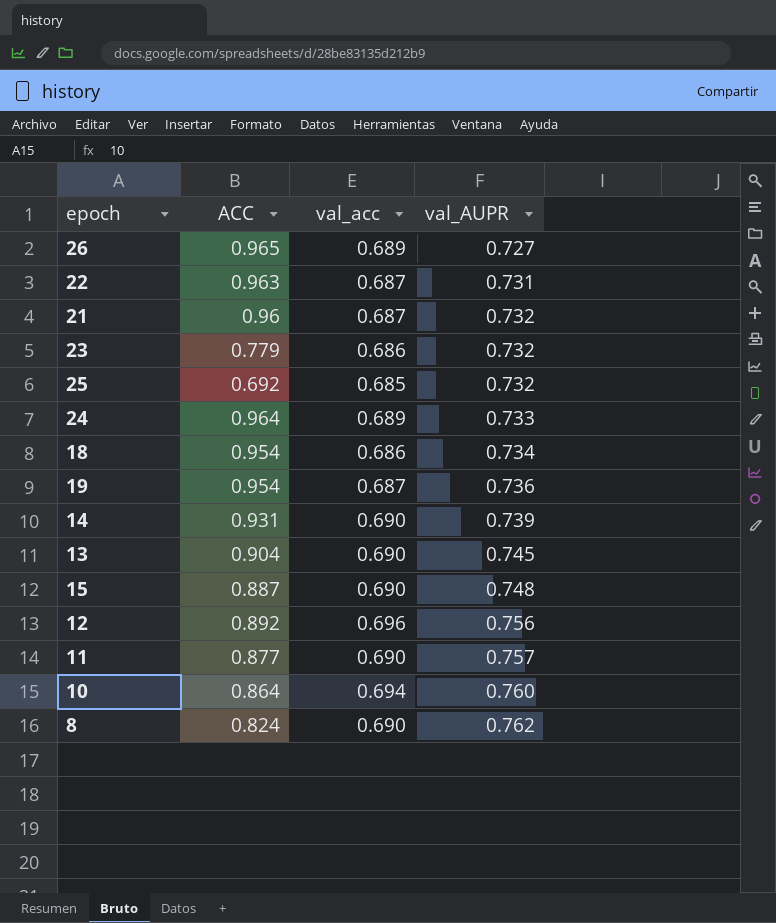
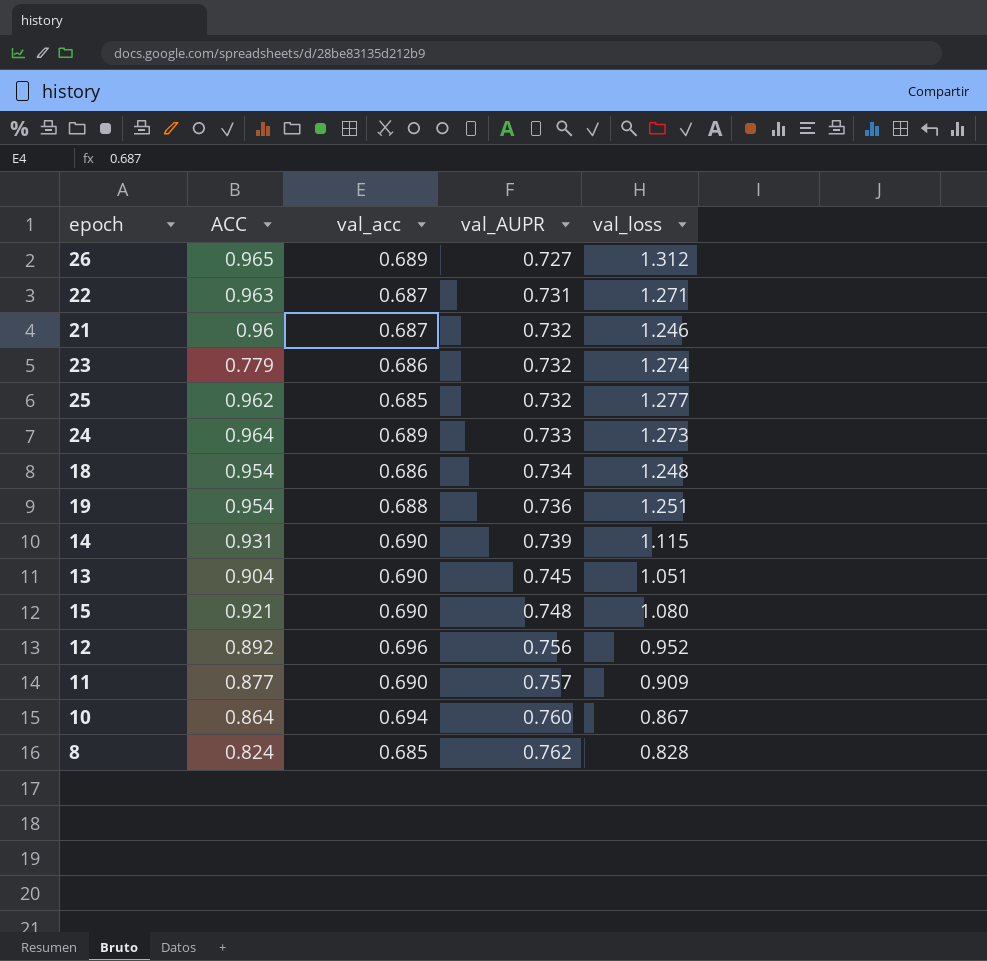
column val_loss | position: none -> 5
25 | ACC: 0.692 -> 0.962
19 | val_acc: 0.687 -> 0.688
15 | ACC: 0.887 -> 0.921
8 | val_acc: 0.690 -> 0.685

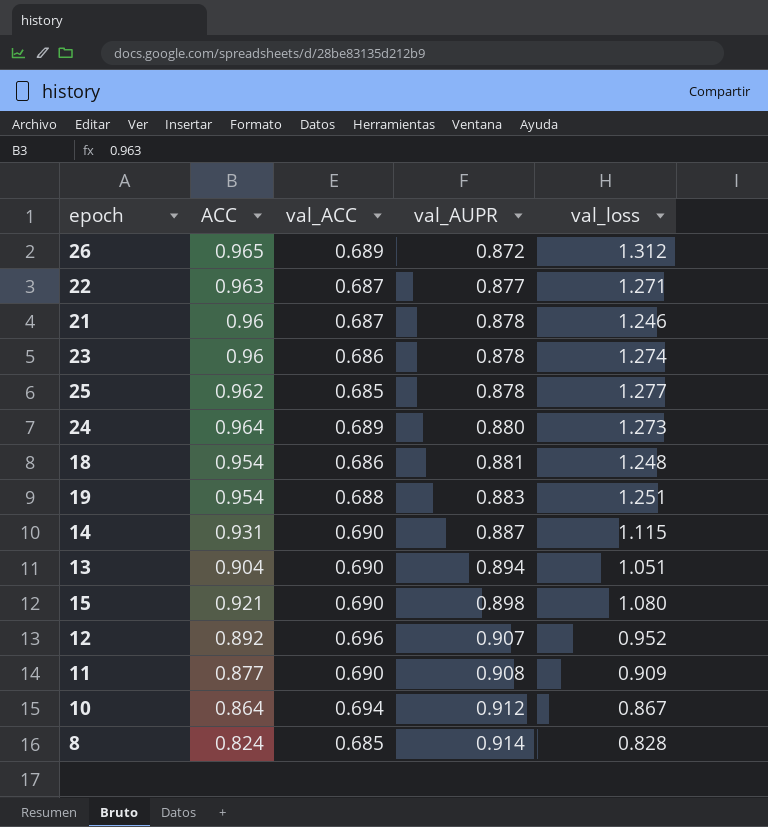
column name: val_acc -> val_ACC
26 | val_AUPR: 0.727 -> 0.872
22 | val_AUPR: 0.731 -> 0.877
21 | val_AUPR: 0.732 -> 0.878
23 | ACC: 0.779 -> 0.96
23 | val_AUPR: 0.732 -> 0.878
25 | val_AUPR: 0.732 -> 0.878
24 | val_AUPR: 0.733 -> 0.880
18 | val_AUPR: 0.734 -> 0.881
19 | val_AUPR: 0.736 -> 0.883
14 | val_AUPR: 0.739 -> 0.887
13 | val_AUPR: 0.745 -> 0.894
15 | val_AUPR: 0.748 -> 0.898
12 | val_AUPR: 0.756 -> 0.907
11 | val_AUPR: 0.757 -> 0.908
10 | val_AUPR: 0.760 -> 0.912
8 | val_AUPR: 0.762 -> 0.914

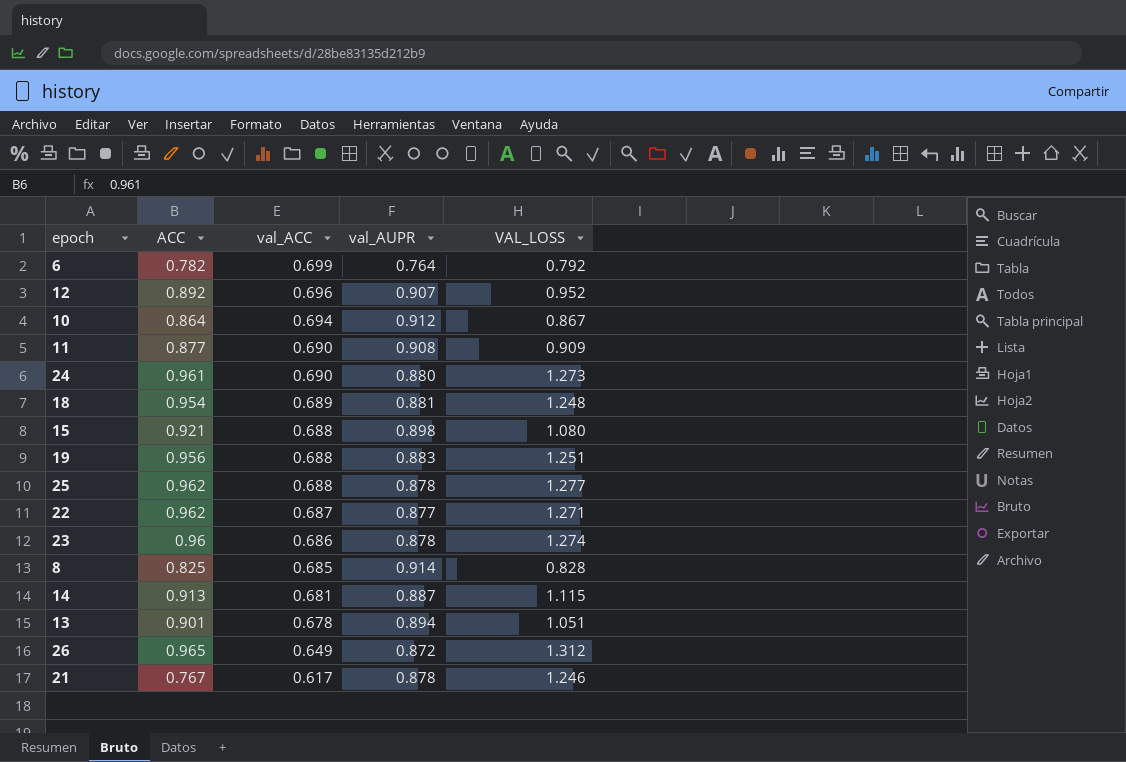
row order: val_AUPR ascending -> val_ACC descending
column name: val_loss -> VAL_LOSS
row 6: none -> 0.782 | 0.699 | 0.764 | 0.792
24 | ACC: 0.964 -> 0.961
24 | val_ACC: 0.689 -> 0.690
18 | val_ACC: 0.686 -> 0.689
15 | val_ACC: 0.690 -> 0.688
19 | ACC: 0.954 -> 0.956
25 | val_ACC: 0.685 -> 0.688
22 | ACC: 0.963 -> 0.962
8 | ACC: 0.824 -> 0.825
14 | ACC: 0.931 -> 0.913
14 | val_ACC: 0.690 -> 0.681
13 | ACC: 0.904 -> 0.901
13 | val_ACC: 0.690 -> 0.678
26 | val_ACC: 0.689 -> 0.649
21 | ACC: 0.96 -> 0.767
21 | val_ACC: 0.687 -> 0.617

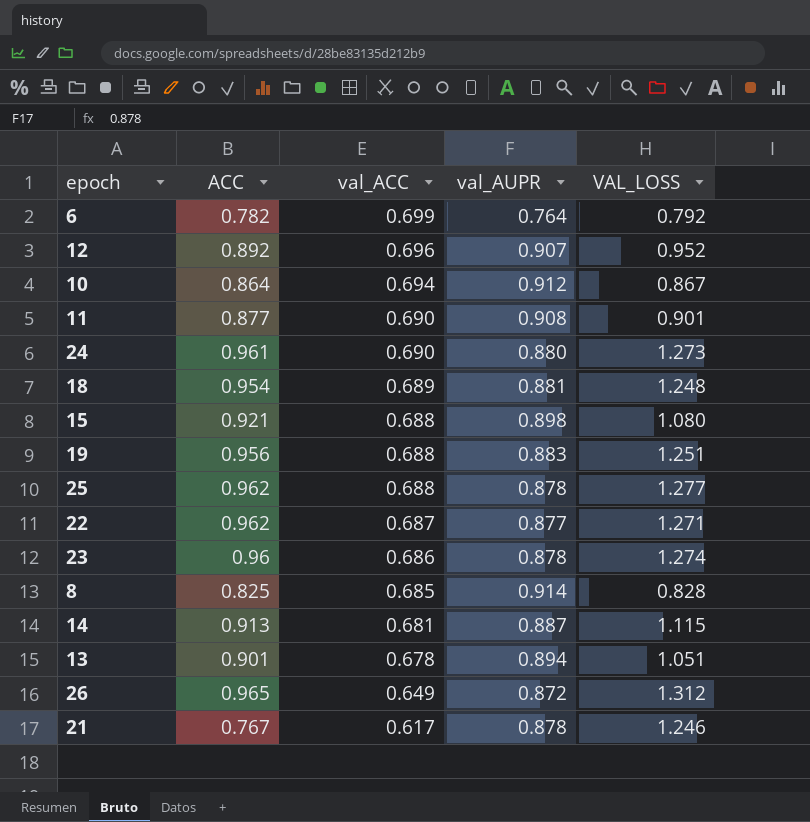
11 | VAL_LOSS: 0.909 -> 0.901

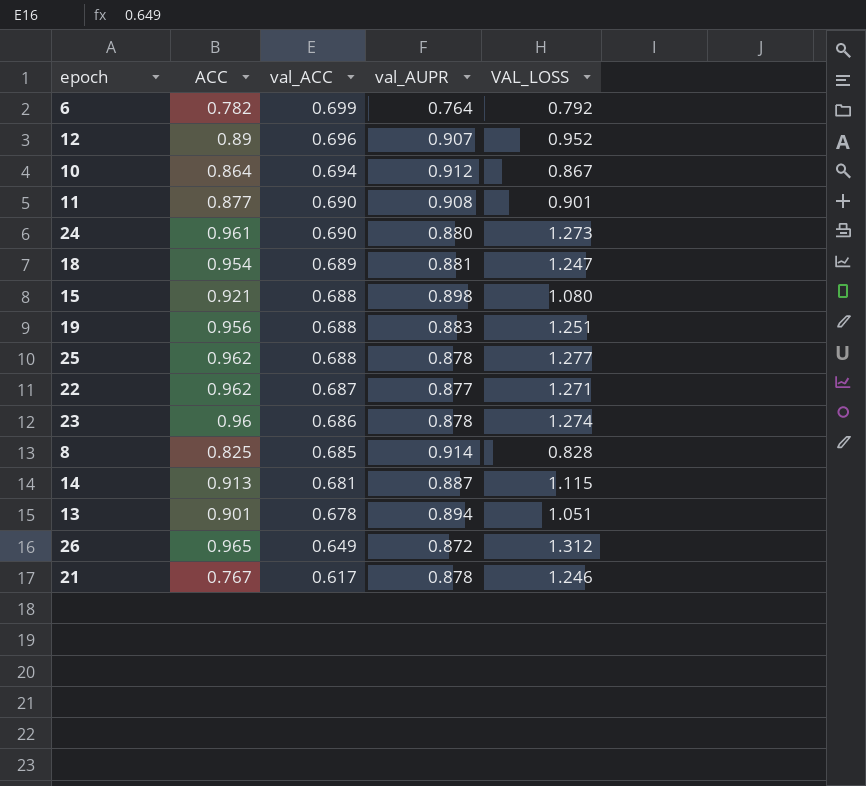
12 | ACC: 0.892 -> 0.89
18 | VAL_LOSS: 1.248 -> 1.247

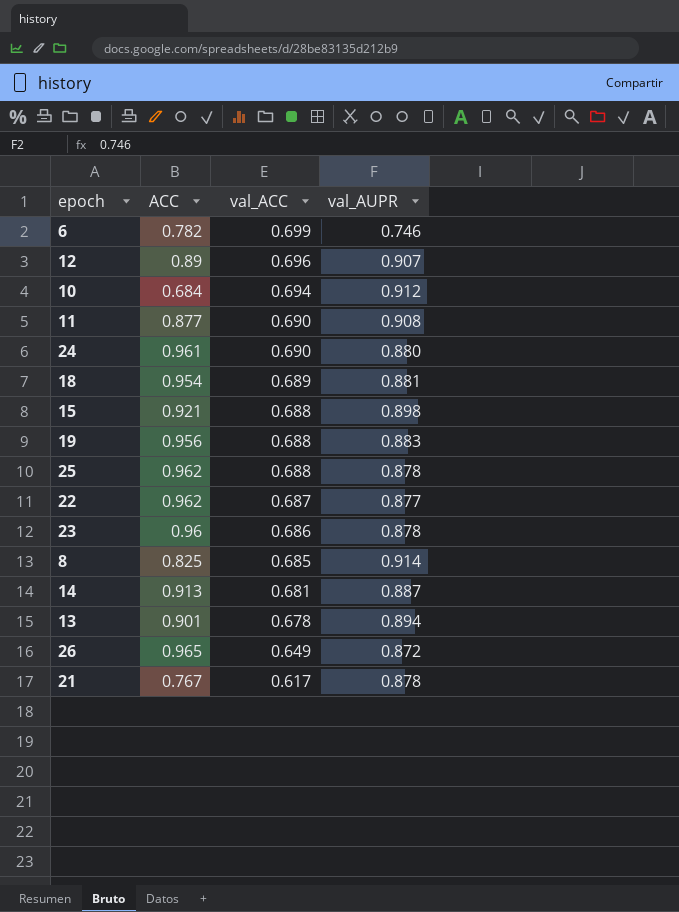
column VAL_LOSS | position: 5 -> none
6 | val_AUPR: 0.764 -> 0.746
10 | ACC: 0.864 -> 0.684

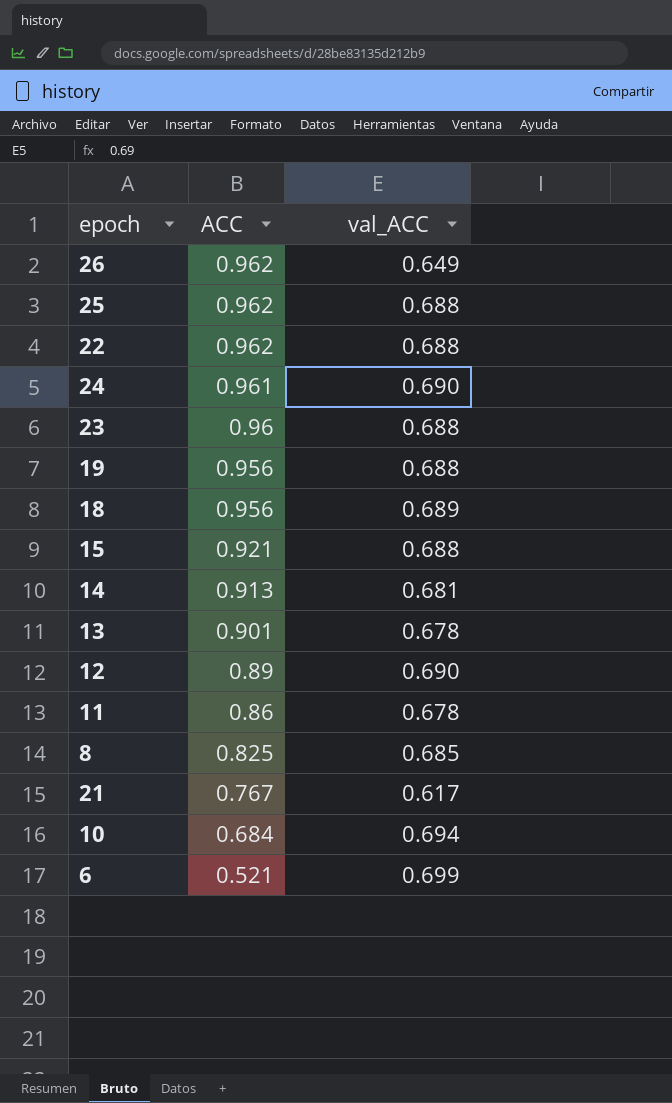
row order: val_ACC descending -> ACC descending
column val_AUPR | position: 4 -> none
26 | ACC: 0.965 -> 0.962
22 | val_ACC: 0.687 -> 0.688
23 | val_ACC: 0.686 -> 0.688
18 | ACC: 0.954 -> 0.956
12 | val_ACC: 0.696 -> 0.690
11 | ACC: 0.877 -> 0.86
11 | val_ACC: 0.690 -> 0.678
6 | ACC: 0.782 -> 0.521

